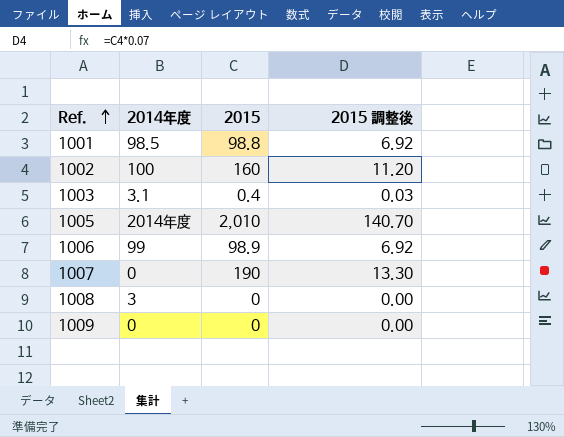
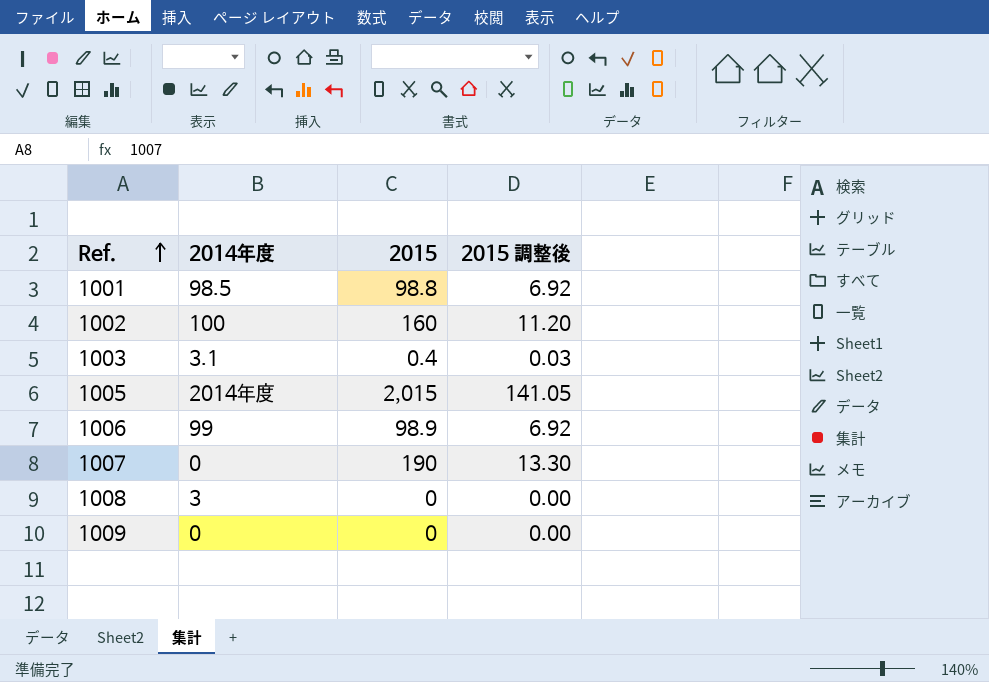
1005 | 2015: 2,010 -> 2,015
1005 | 2015 調整後: 140.70 -> 141.05

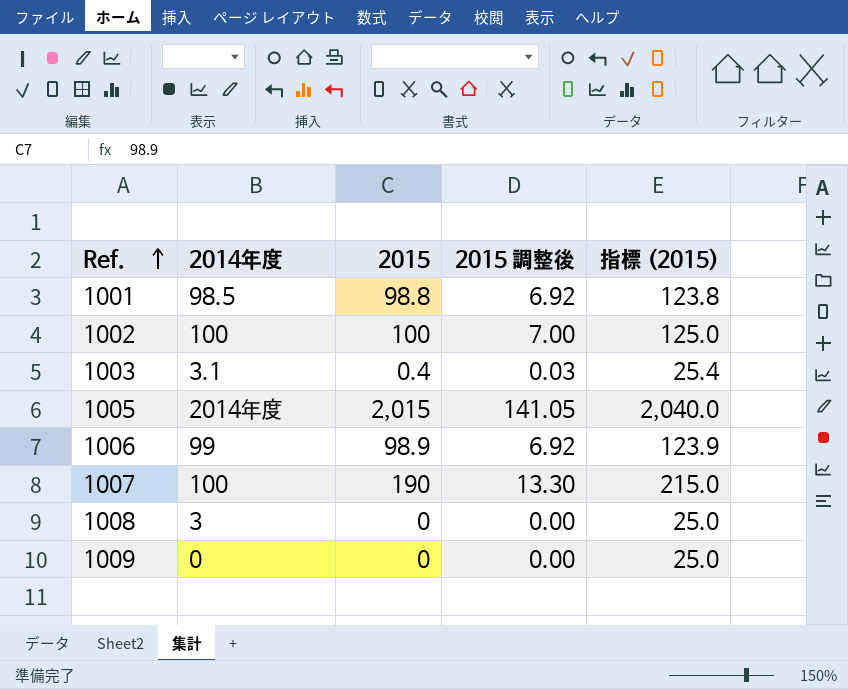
column 指標 (2015) | formula: none -> [2015] + 25
1002 | 2015: 160 -> 100
1002 | 2015 調整後: 11.20 -> 7.00
1007 | 2014年度: 0 -> 100

